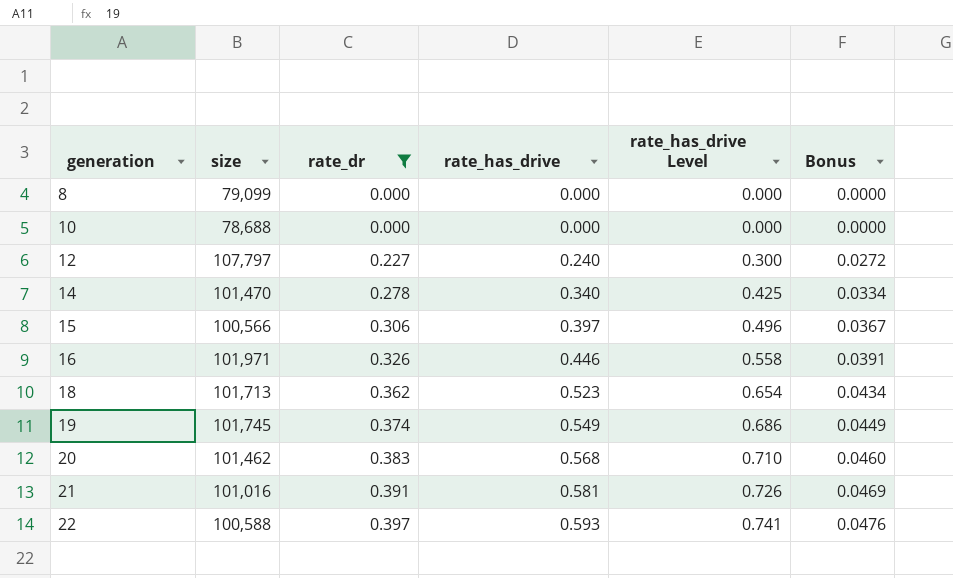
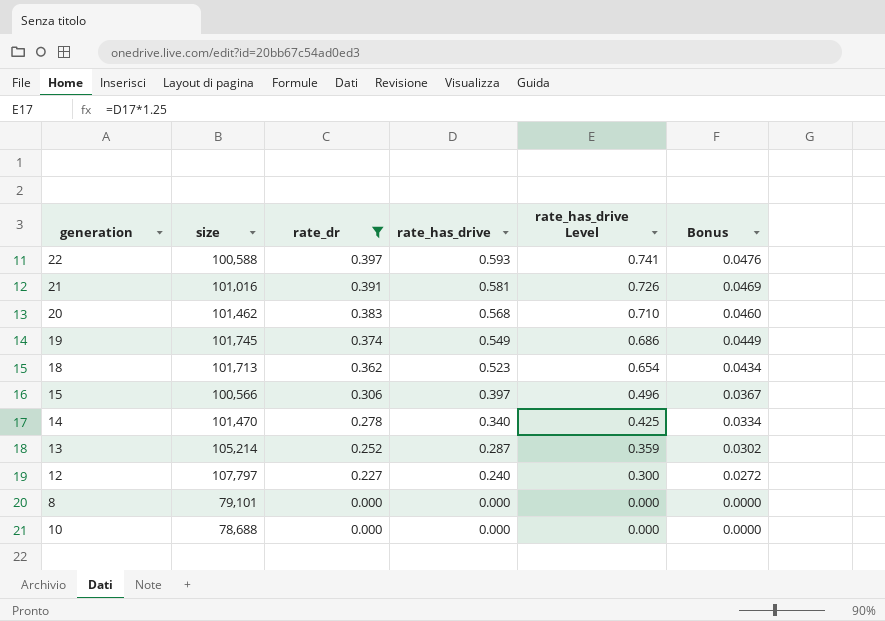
row order: generation ascending -> rate_dr descending
row 16: 101,971 | 0.326 | 0.446 | 0.558 | 0.0391 -> none
row 13: none -> 105,214 | 0.252 | 0.287 | 0.359 | 0.0302
8 | size: 79,099 -> 79,101

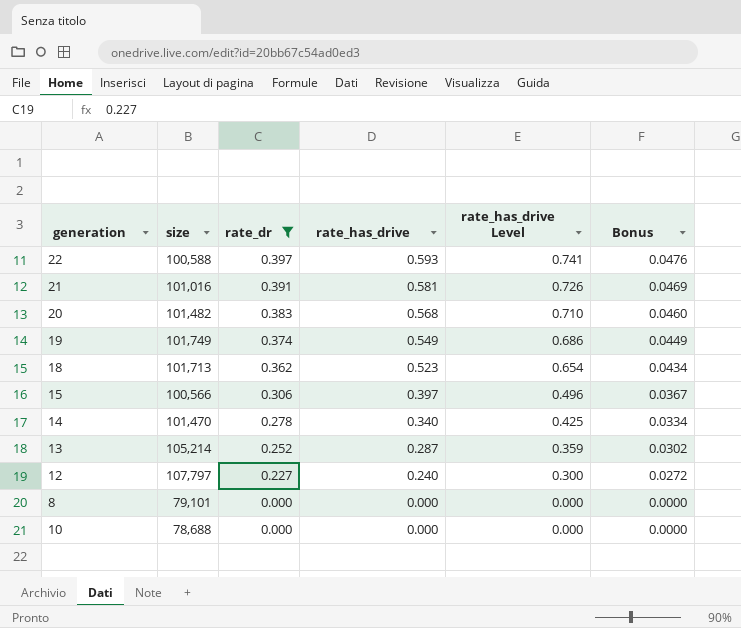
20 | size: 101,462 -> 101,482
19 | size: 101,745 -> 101,749

